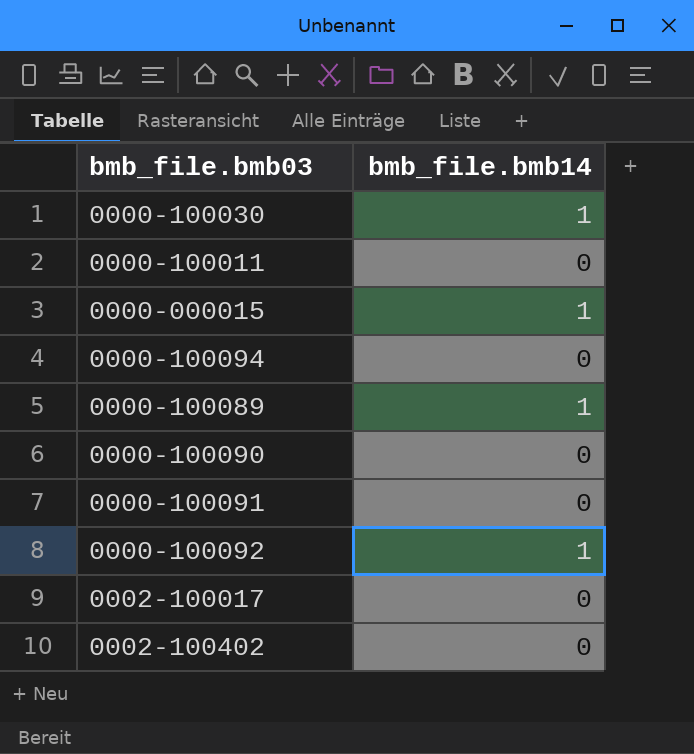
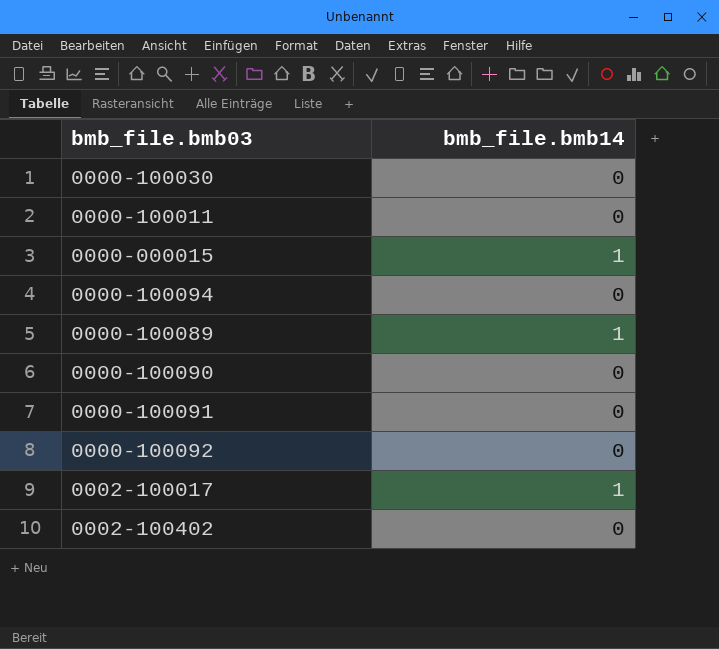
0000-100030 | bmb_file.bmb14: 1 -> 0
0000-100092 | bmb_file.bmb14: 1 -> 0
0002-100017 | bmb_file.bmb14: 0 -> 1

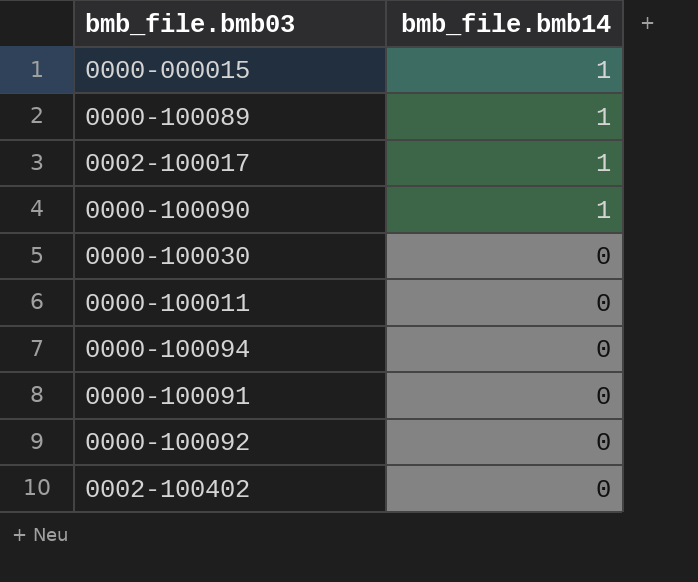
row order: none -> bmb_file.bmb14 descending
0000-100090 | bmb_file.bmb14: 0 -> 1

